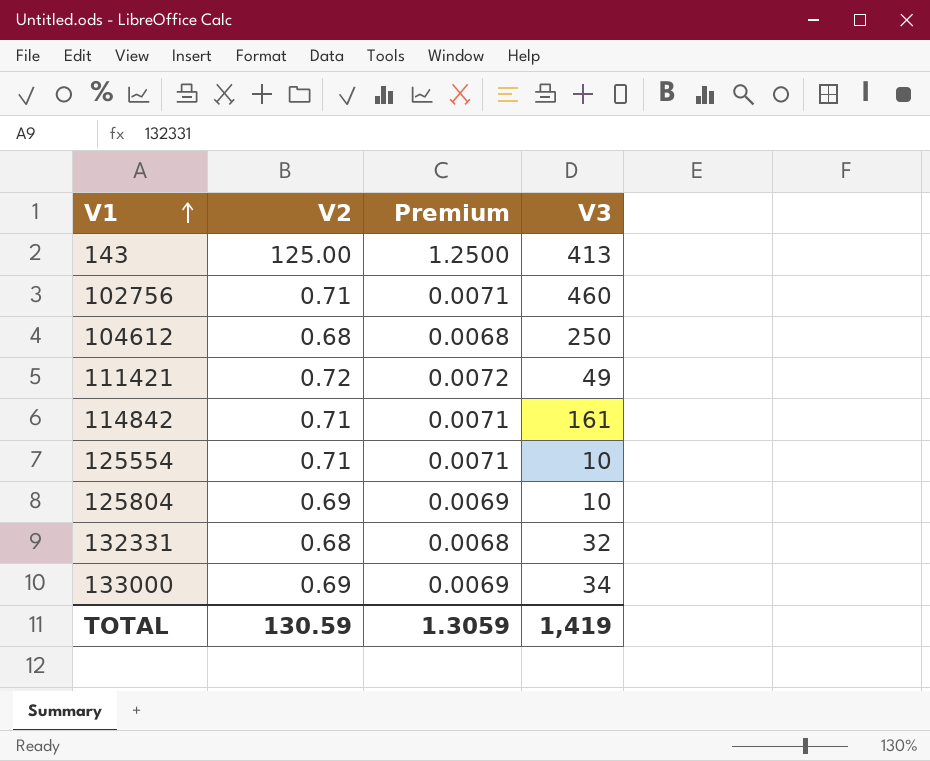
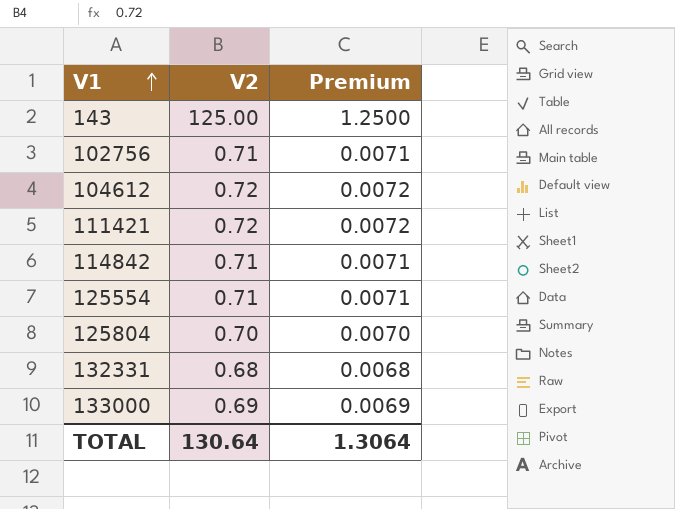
column V3 | position: 4 -> none
104612 | V2: 0.68 -> 0.72
104612 | Premium: 0.0068 -> 0.0072
125804 | V2: 0.69 -> 0.70
125804 | Premium: 0.0069 -> 0.0070
TOTAL | V2: 130.59 -> 130.64
TOTAL | Premium: 1.3059 -> 1.3064

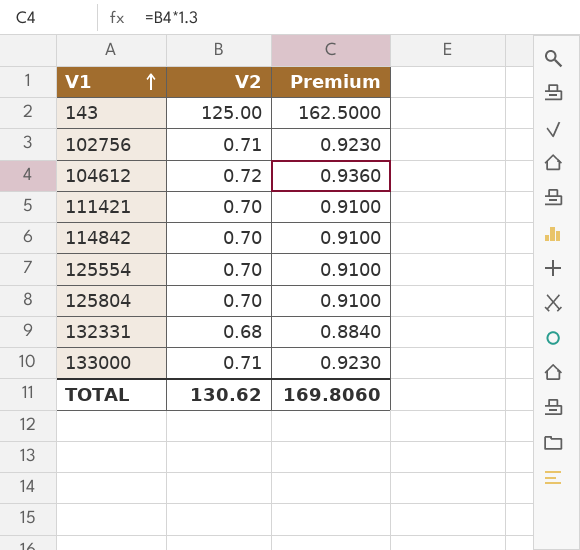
column Premium | formula: [V2] * 0.01 -> [V2] * 1.3
111421 | V2: 0.72 -> 0.70
114842 | V2: 0.71 -> 0.70
125554 | V2: 0.71 -> 0.70
133000 | V2: 0.69 -> 0.71
TOTAL | V2: 130.64 -> 130.62
TOTAL | Premium: 1.3064 -> 169.8060

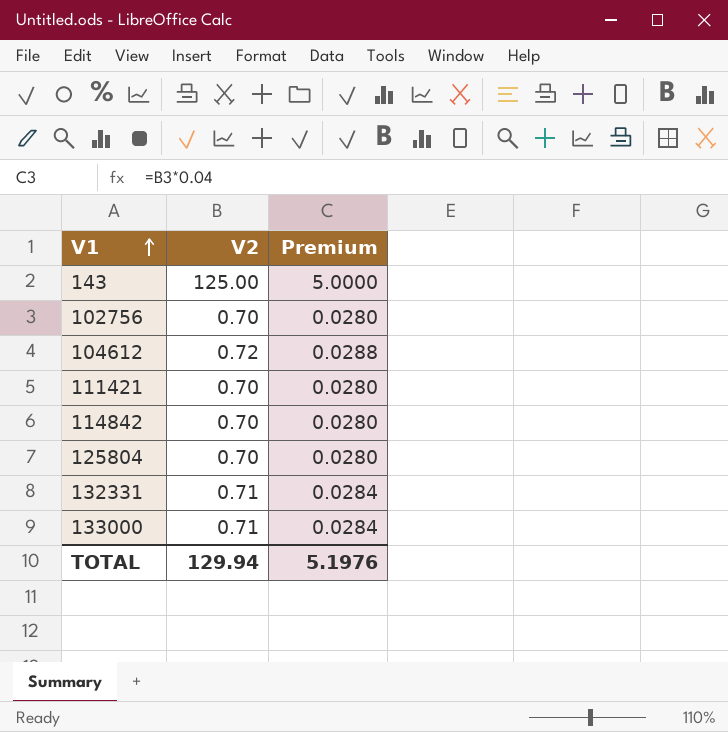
column Premium | formula: [V2] * 1.3 -> [V2] * 0.04
row 125554: 0.70 | 0.9100 -> none
102756 | V2: 0.71 -> 0.70
132331 | V2: 0.68 -> 0.71
TOTAL | V2: 130.62 -> 129.94
TOTAL | Premium: 169.8060 -> 5.1976

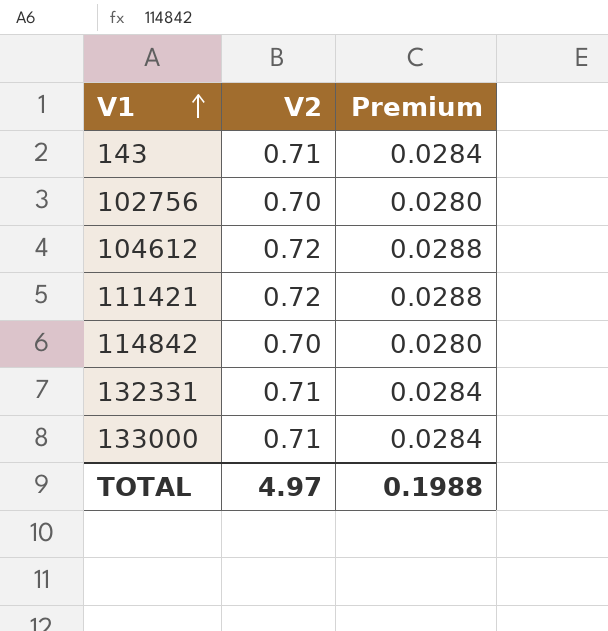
row 125804: 0.70 | 0.0280 -> none
143 | V2: 125.00 -> 0.71
143 | Premium: 5.0000 -> 0.0284
111421 | V2: 0.70 -> 0.72
111421 | Premium: 0.0280 -> 0.0288
TOTAL | V2: 129.94 -> 4.97
TOTAL | Premium: 5.1976 -> 0.1988

